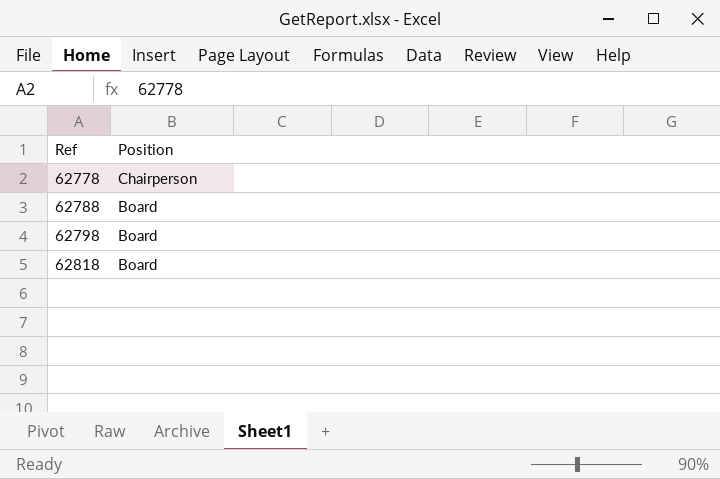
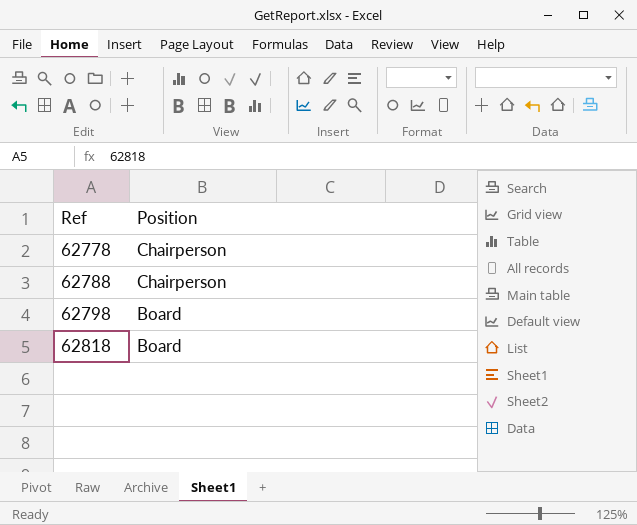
62788 | Position: Board -> Chairperson

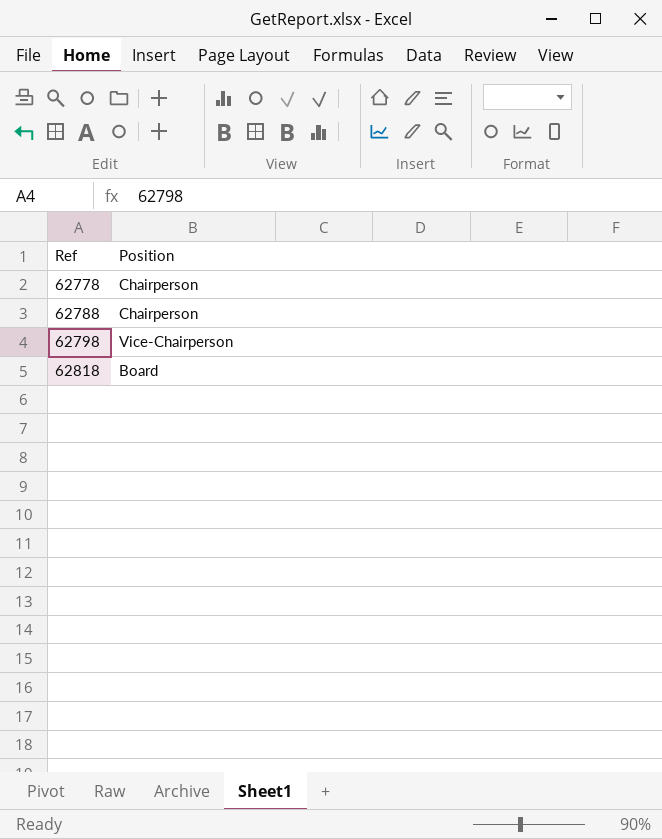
62798 | Position: Board -> Vice-Chairperson

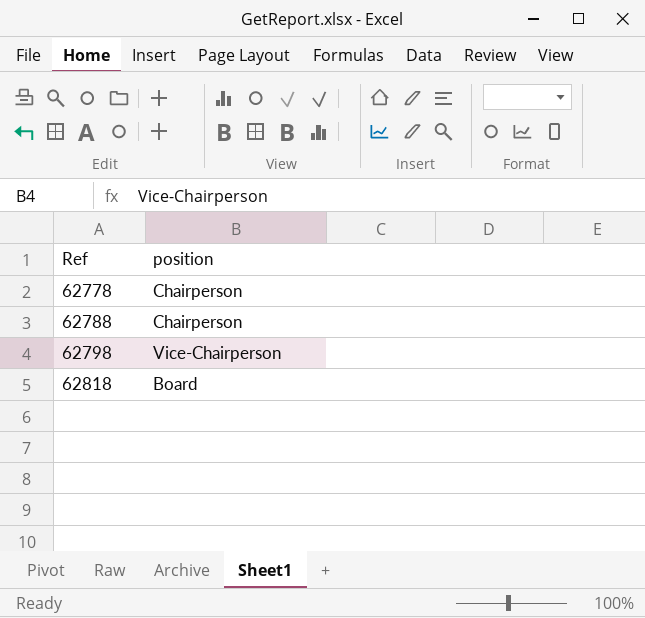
column name: Position -> position

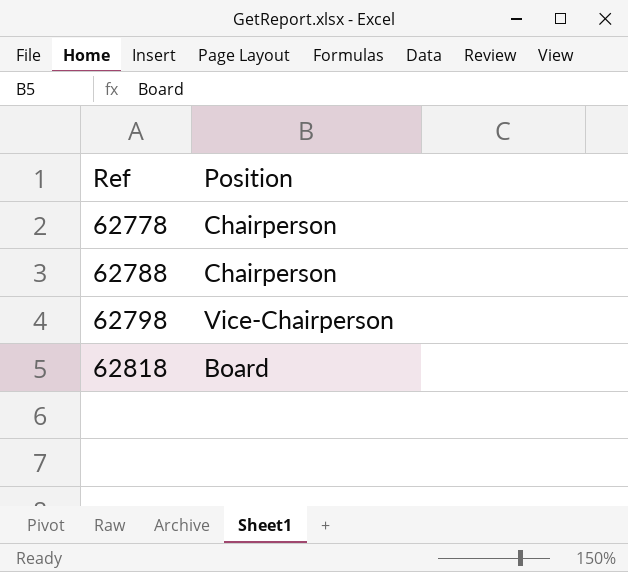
column name: position -> Position

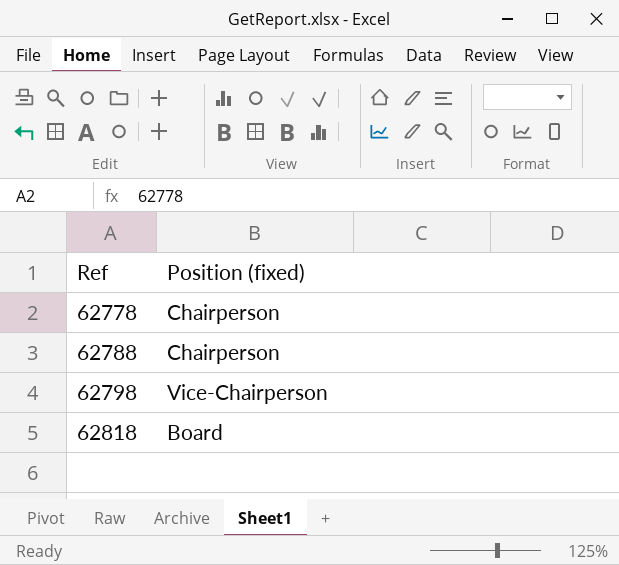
column name: Position -> Position (fixed)

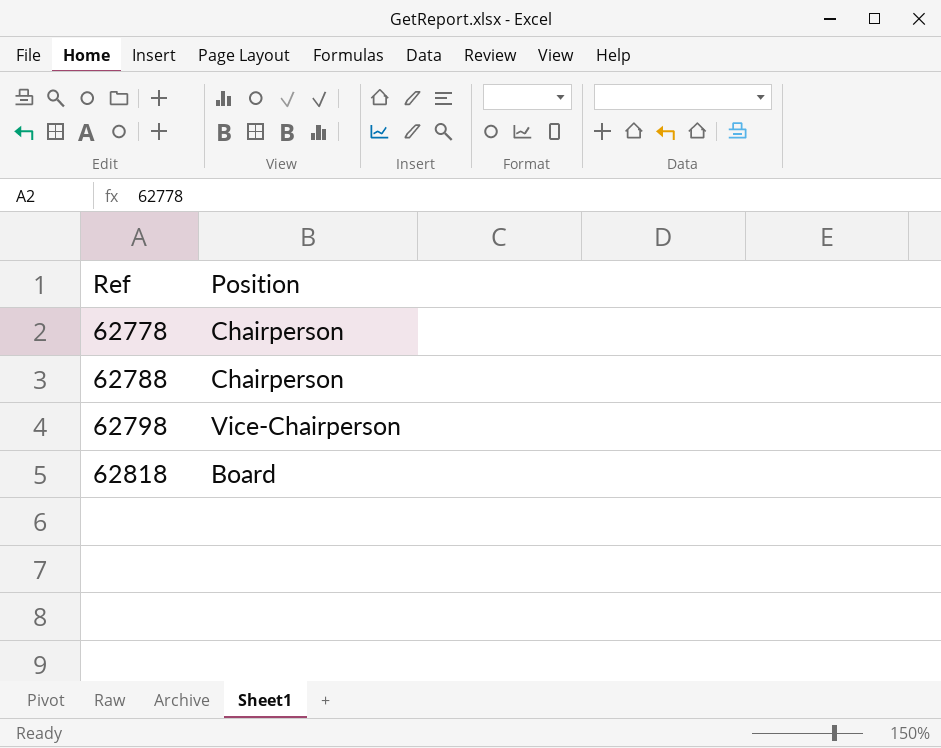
column name: Position (fixed) -> Position

